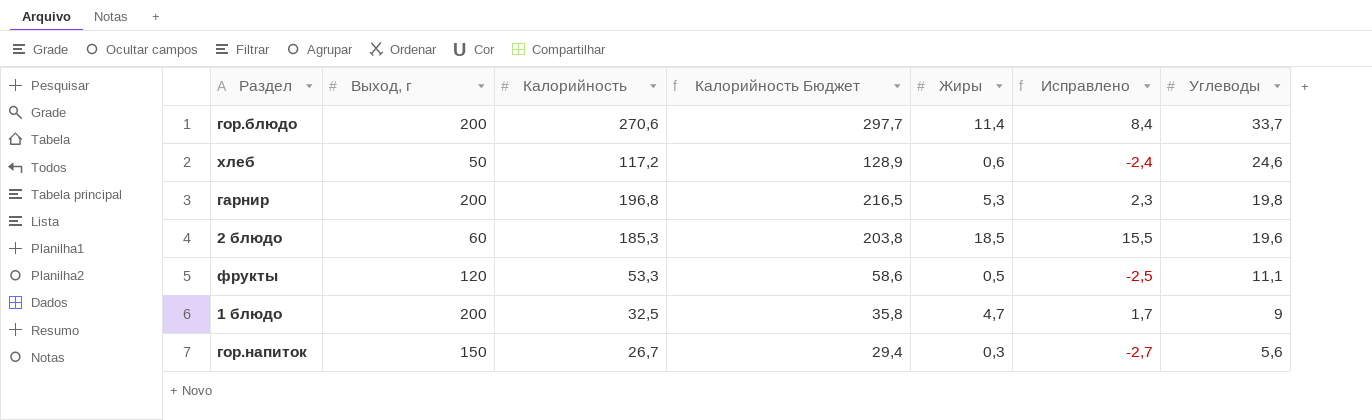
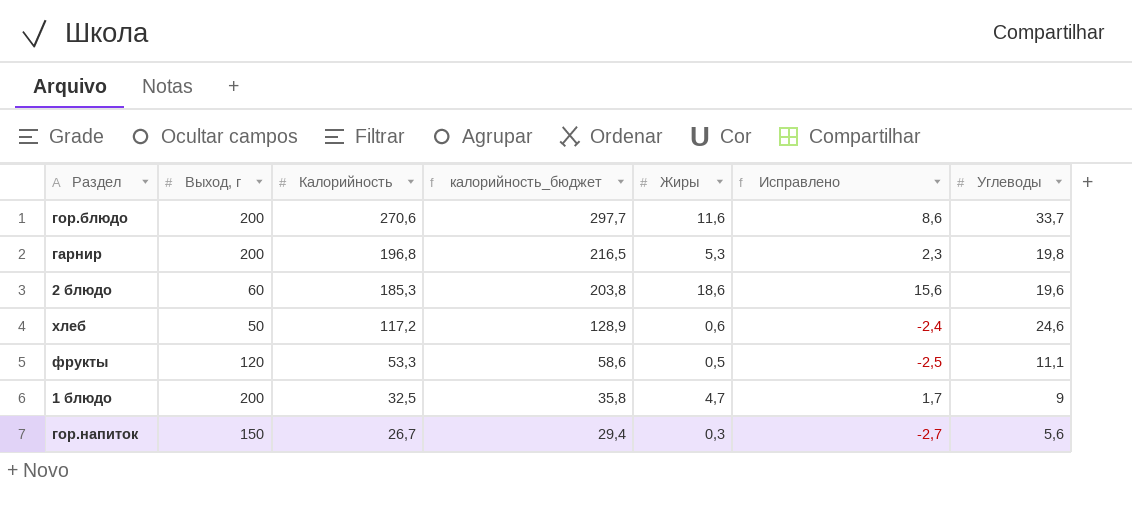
row order: Углеводы descending -> Калорийность descending
column name: Калорийность Бюджет -> калорийность_бюджет
гор.блюдо | Жиры: 11,4 -> 11,6
гор.блюдо | Исправлено: 8,4 -> 8,6
2 блюдо | Жиры: 18,5 -> 18,6
2 блюдо | Исправлено: 15,5 -> 15,6

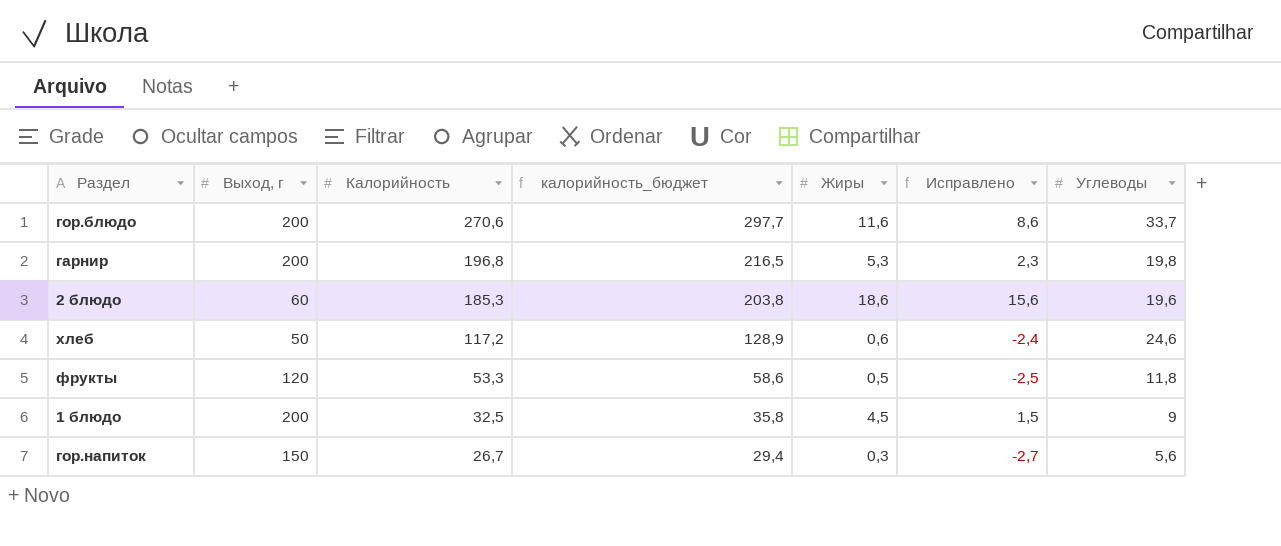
фрукты | Углеводы: 11,1 -> 11,8
1 блюдо | Жиры: 4,7 -> 4,5
1 блюдо | Исправлено: 1,7 -> 1,5

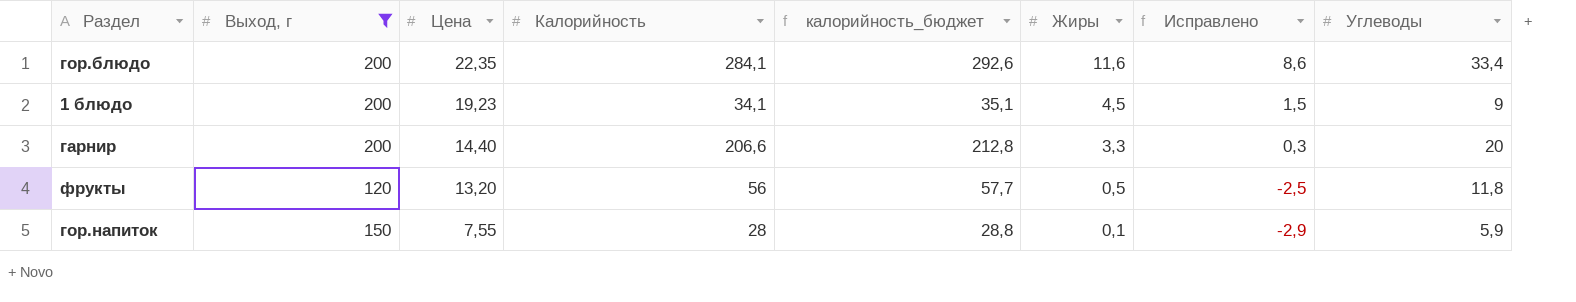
filter: none -> Выход, г >= 120
row order: Калорийность descending -> Цена descending
column Цена | position: none -> 3
column калорийность_бюджет | formula: [Калорийность] * 1,1 -> [Калорийность] * 1,03
гор.блюдо | Калорийность: 270,6 -> 284,1
гор.блюдо | Углеводы: 33,7 -> 33,4
1 блюдо | Калорийность: 32,5 -> 34,1
гарнир | Калорийность: 196,8 -> 206,6
гарнир | Жиры: 5,3 -> 3,3
гарнир | Исправлено: 2,3 -> 0,3
гарнир | Углеводы: 19,8 -> 20
фрукты | Калорийность: 53,3 -> 56
гор.напиток | Калорийность: 26,7 -> 28
гор.напиток | Жиры: 0,3 -> 0,1
гор.напиток | Исправлено: -2,7 -> -2,9
гор.напиток | Углеводы: 5,6 -> 5,9

